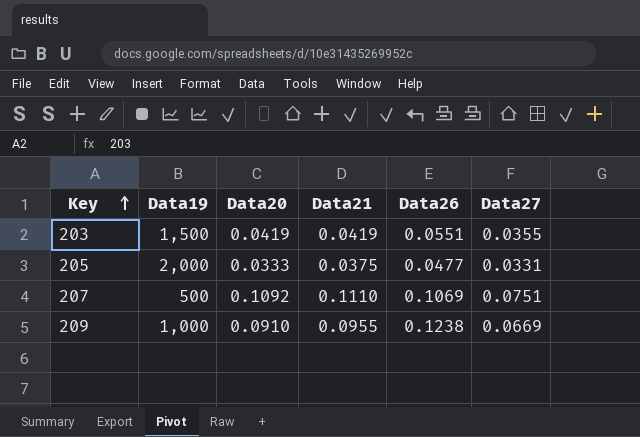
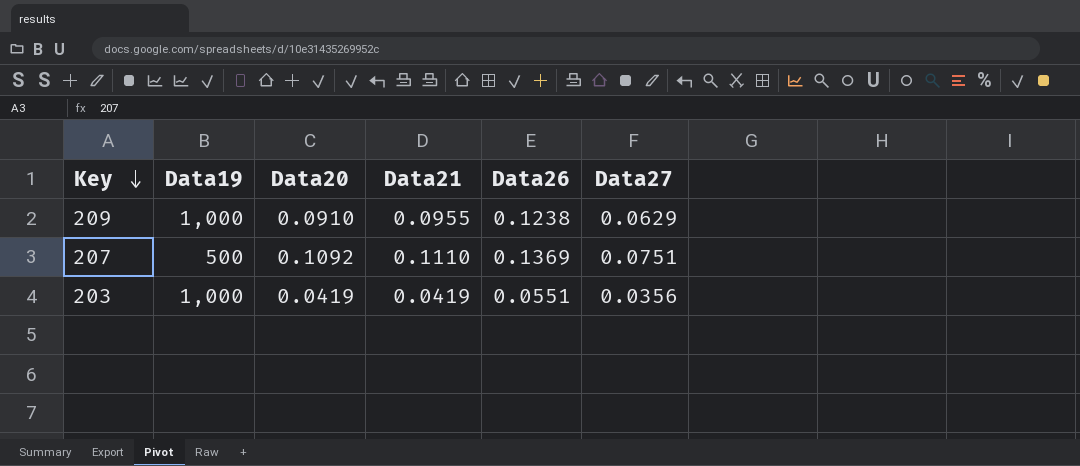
row order: Key ascending -> Key descending
row 205: 2,000 | 0.0333 | 0.0375 | 0.0477 | 0.0331 -> none
209 | Data27: 0.0669 -> 0.0629
207 | Data26: 0.1069 -> 0.1369
203 | Data19: 1,500 -> 1,000
203 | Data27: 0.0355 -> 0.0356

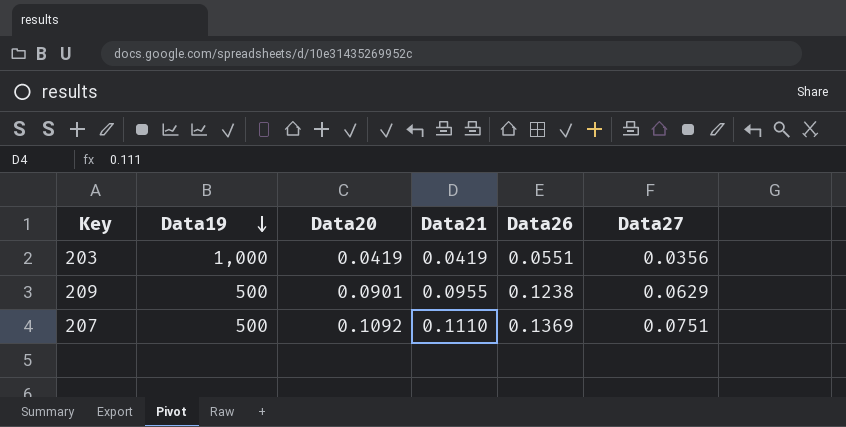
row order: Key descending -> Data19 descending
209 | Data19: 1,000 -> 500
209 | Data20: 0.0910 -> 0.0901

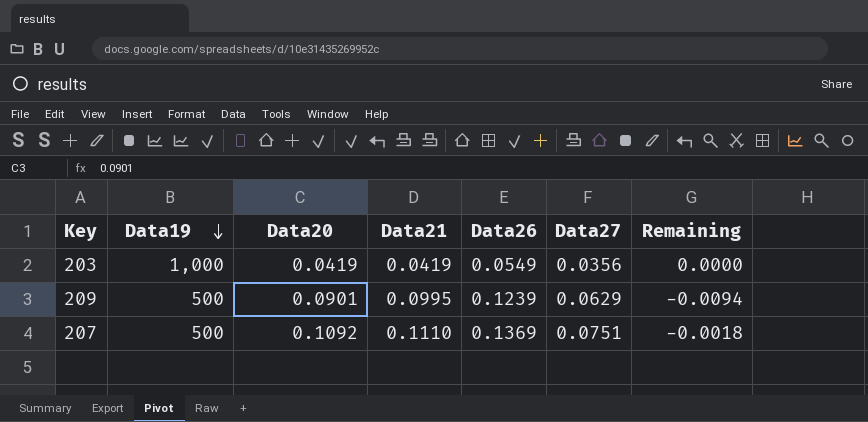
column Remaining | formula: none -> [Data20] - [Data21]
203 | Data26: 0.0551 -> 0.0549
209 | Data21: 0.0955 -> 0.0995
209 | Data26: 0.1238 -> 0.1239

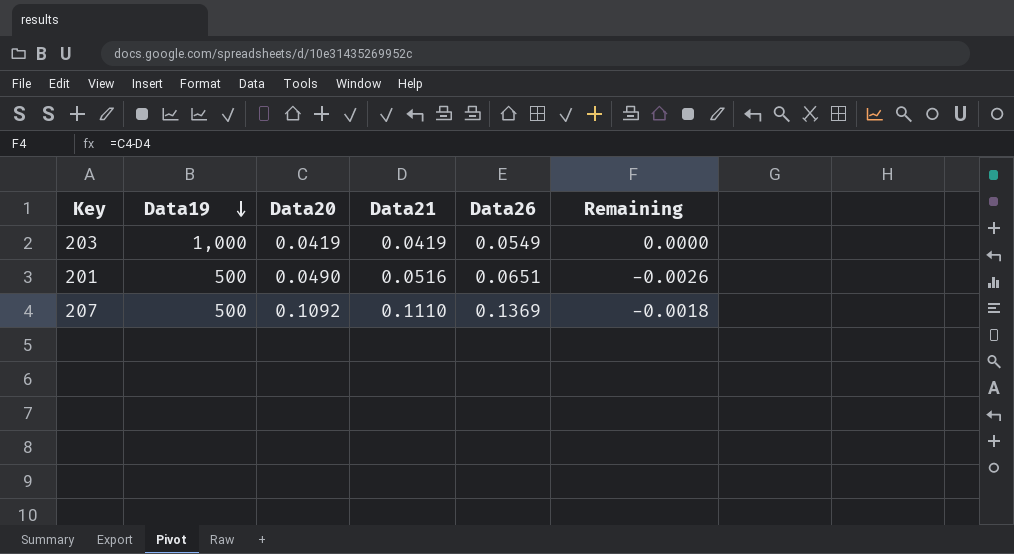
column Data27 | position: 6 -> none
row 209: 500 | 0.0901 | 0.0995 | 0.1239 | 0.0629 | -0.0094 -> none
row 201: none -> 500 | 0.0490 | 0.0516 | 0.0651 | -0.0026

